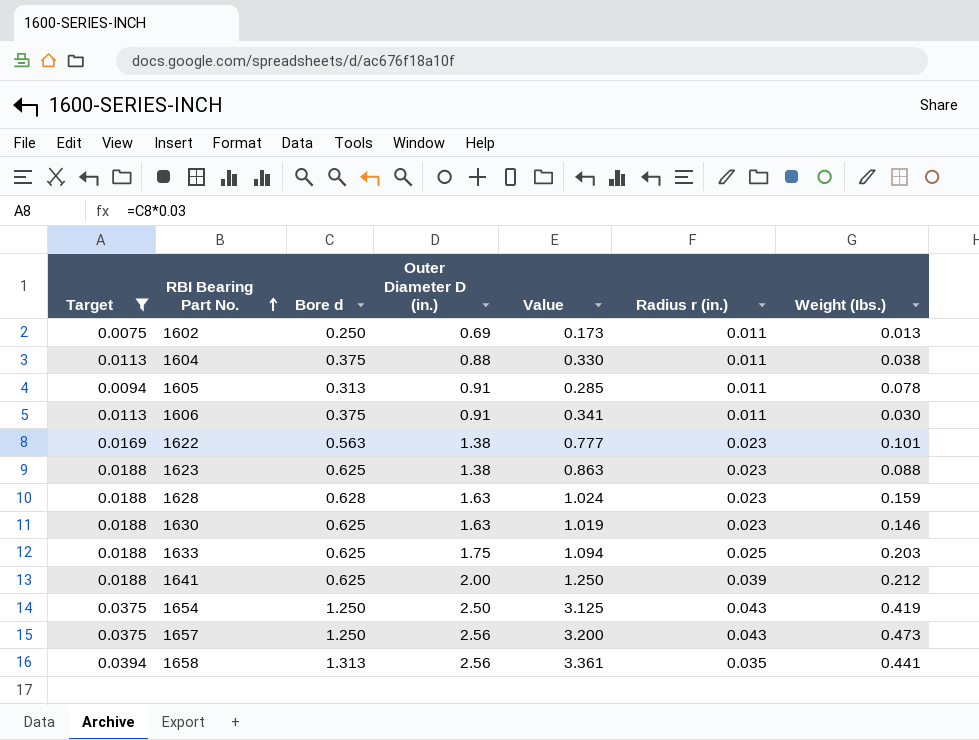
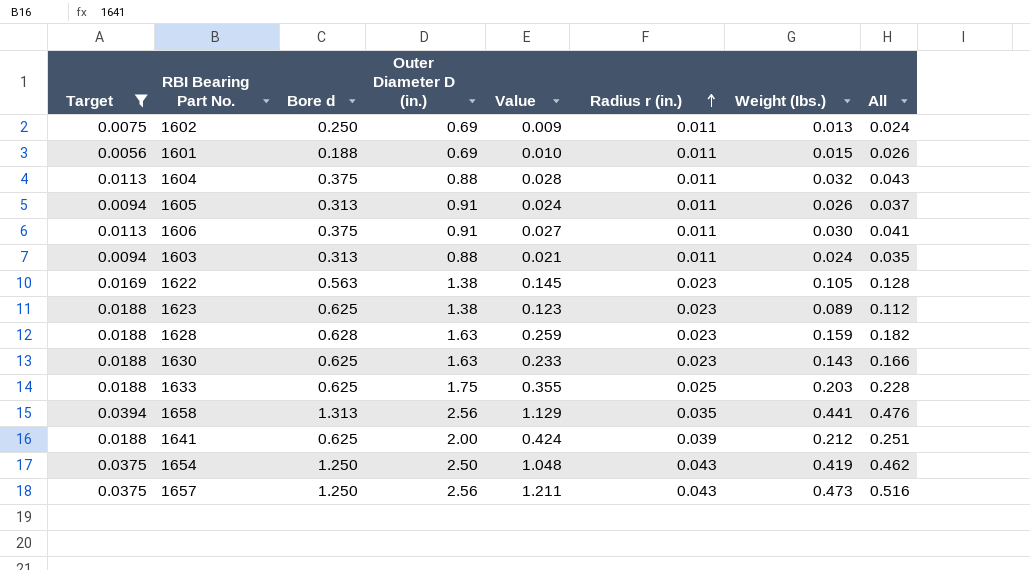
row order: RBI Bearing Part No. ascending -> Radius r (in.) ascending
column Value | formula: [Bore d] * [Outer Diameter D (in.)] -> [Outer Diameter D (in.)] * [Weight (Ibs.)]
column All | formula: none -> [Radius r (in.)] + [Weight (Ibs.)]
row 1601: none -> 0.0056 | 0.188 | 0.69 | 0.010 | 0.011 | 0.015 | 0.026
1604 | Weight (Ibs.): 0.038 -> 0.032
1605 | Weight (Ibs.): 0.078 -> 0.026
row 1603: none -> 0.0094 | 0.313 | 0.88 | 0.021 | 0.011 | 0.024 | 0.035
1622 | Weight (Ibs.): 0.101 -> 0.105
1623 | Weight (Ibs.): 0.088 -> 0.089
1630 | Weight (Ibs.): 0.146 -> 0.143

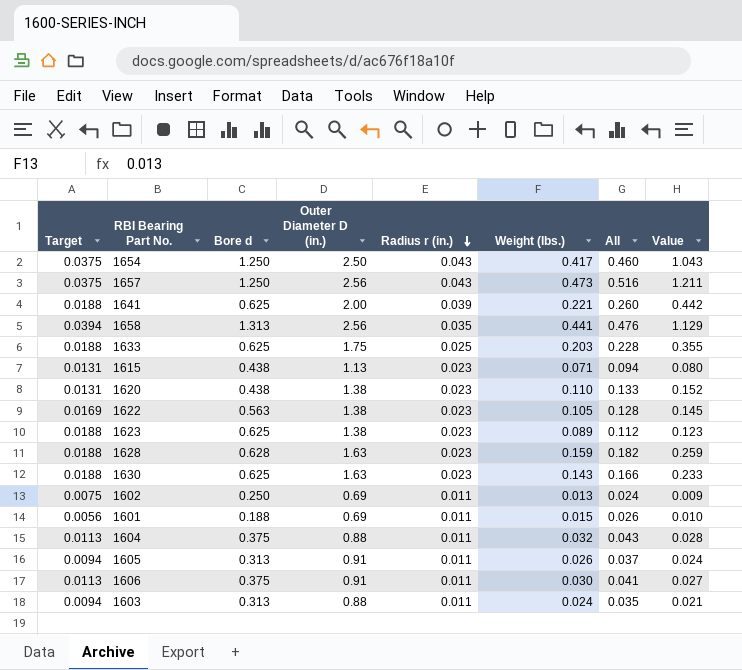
filter: Target != 0.0131 -> none
row order: Radius r (in.) ascending -> Radius r (in.) descending
column Value | position: 5 -> 8
1654 | Weight (Ibs.): 0.419 -> 0.417
1654 | All: 0.462 -> 0.460
1654 | Value: 1.048 -> 1.043
1641 | Weight (Ibs.): 0.212 -> 0.221
1641 | All: 0.251 -> 0.260
1641 | Value: 0.424 -> 0.442

